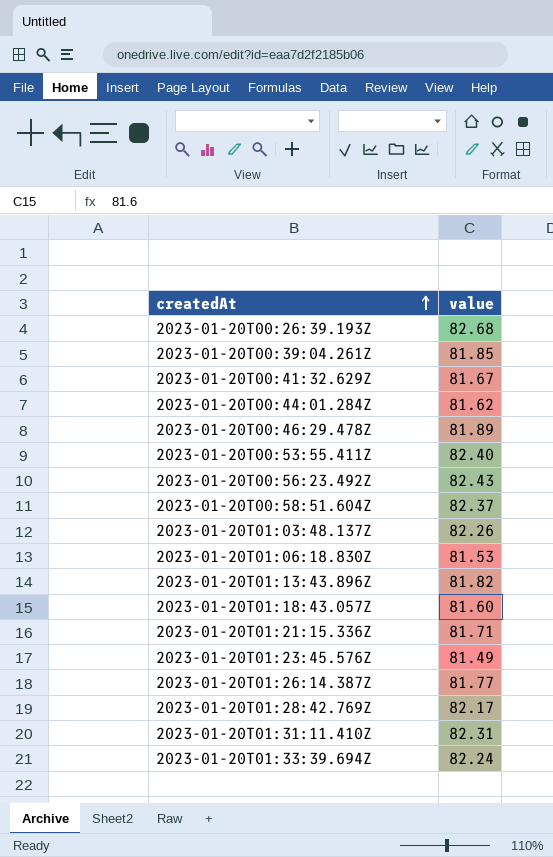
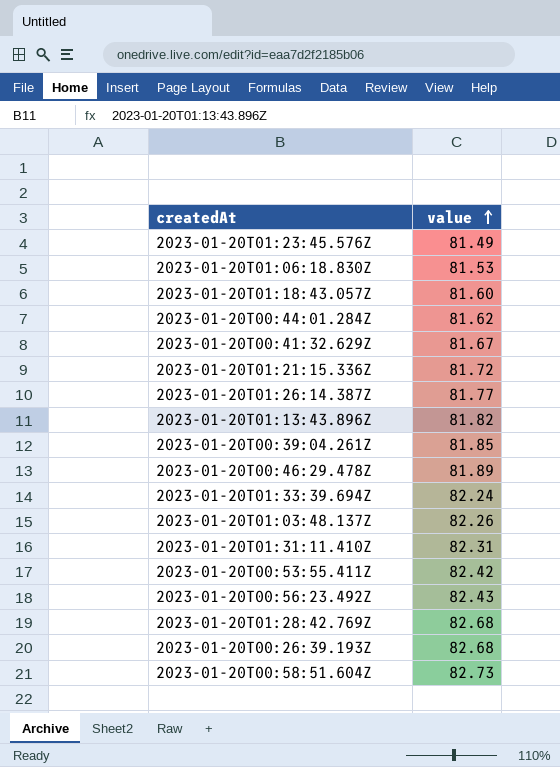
row order: createdAt ascending -> value ascending
2023-01-20T01:21:15.336Z | value: 81.71 -> 81.72
2023-01-20T00:53:55.411Z | value: 82.40 -> 82.42
2023-01-20T01:28:42.769Z | value: 82.17 -> 82.68
2023-01-20T00:58:51.604Z | value: 82.37 -> 82.73

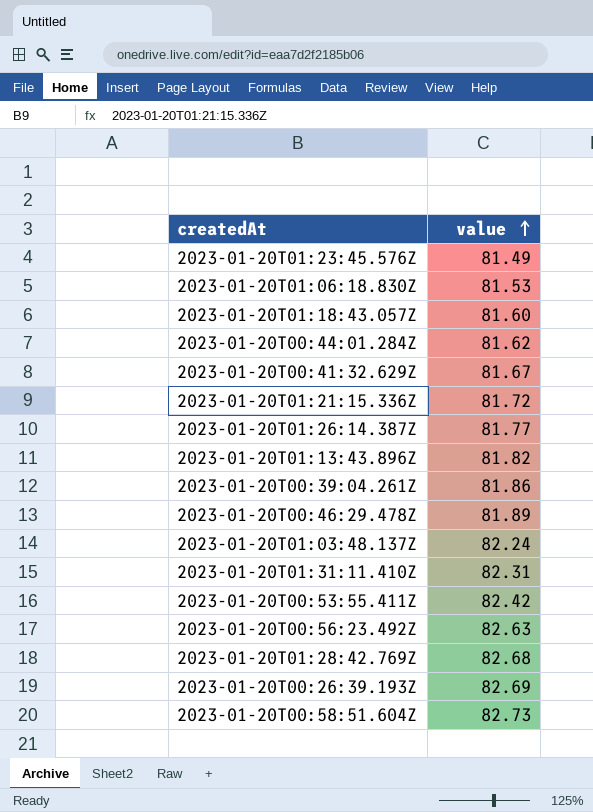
row 2023-01-20T01:33:39.694Z: 82.24 -> none
2023-01-20T00:39:04.261Z | value: 81.85 -> 81.86
2023-01-20T01:03:48.137Z | value: 82.26 -> 82.24
2023-01-20T00:56:23.492Z | value: 82.43 -> 82.63
2023-01-20T00:26:39.193Z | value: 82.68 -> 82.69

